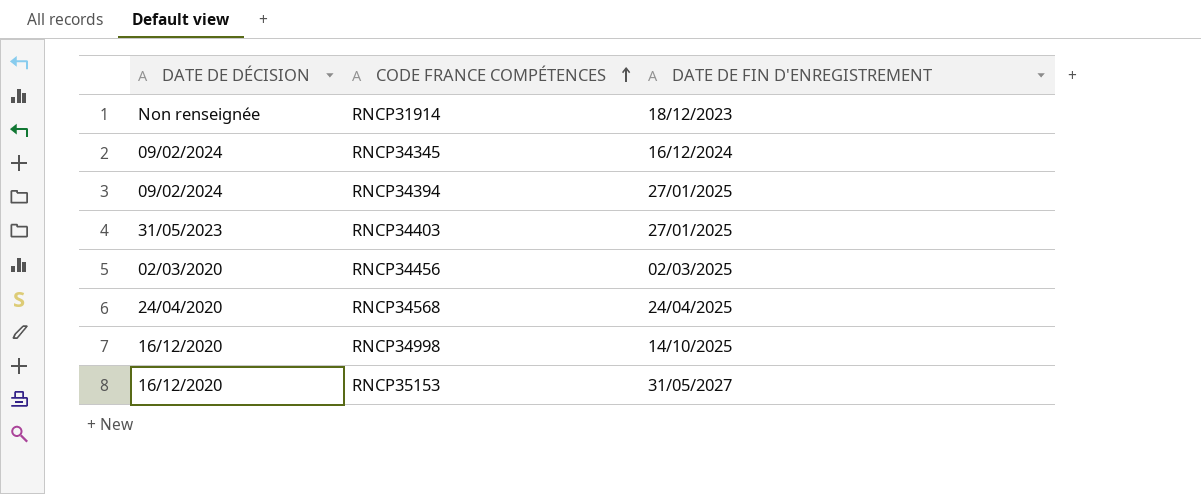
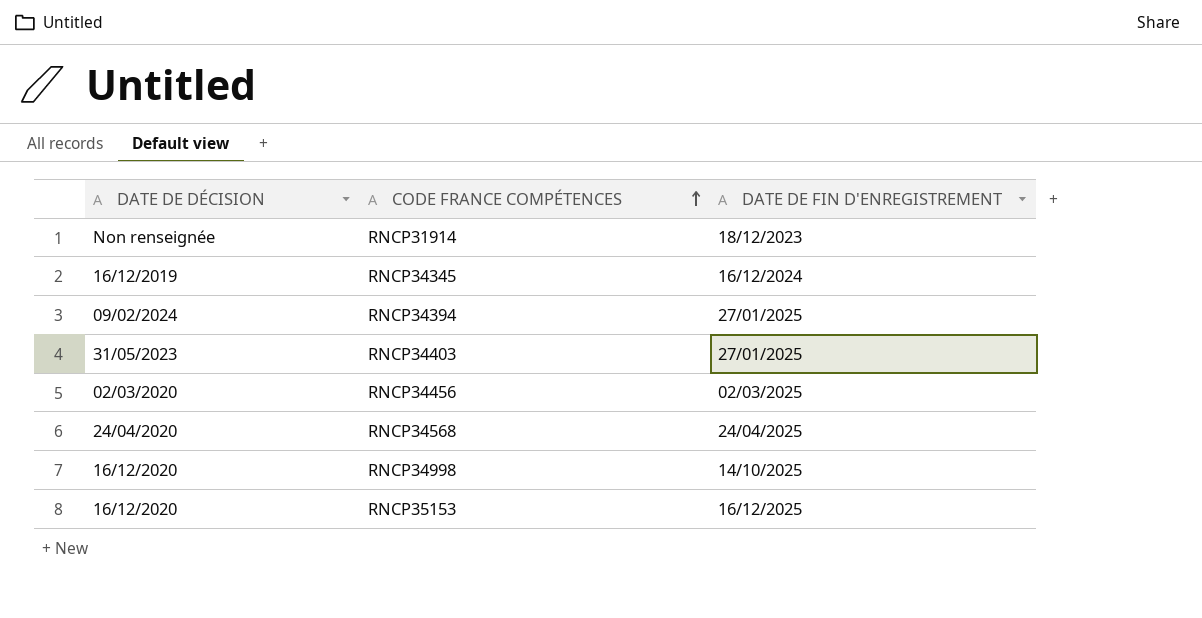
RNCP34345 | DATE DE DÉCISION: 09/02/2024 -> 16/12/2019
RNCP35153 | DATE DE FIN D'ENREGISTREMENT: 31/05/2027 -> 16/12/2025

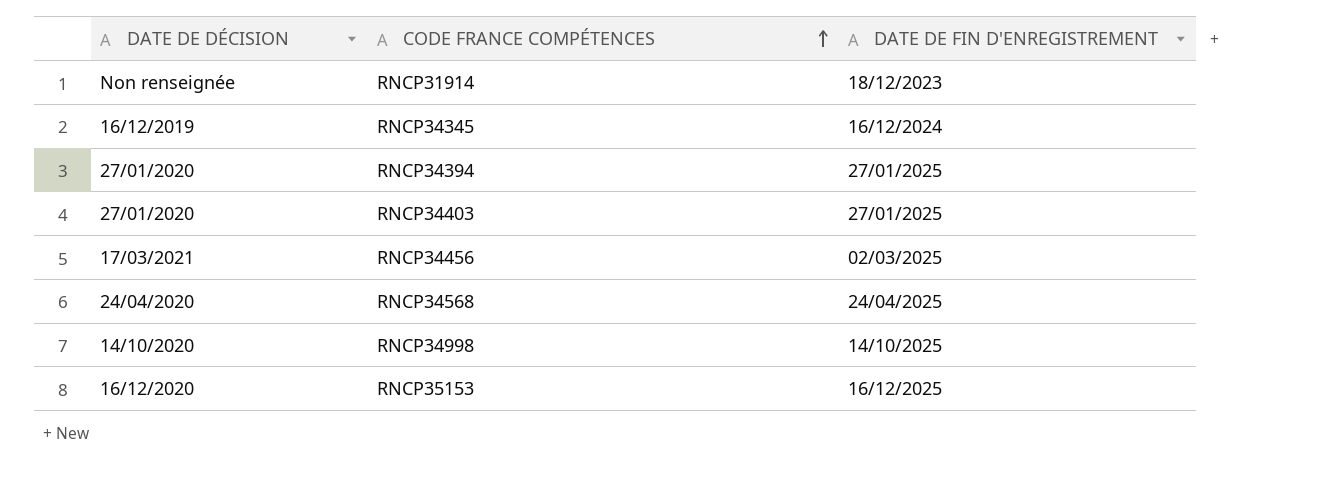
RNCP34394 | DATE DE DÉCISION: 09/02/2024 -> 27/01/2020
RNCP34403 | DATE DE DÉCISION: 31/05/2023 -> 27/01/2020
RNCP34456 | DATE DE DÉCISION: 02/03/2020 -> 17/03/2021
RNCP34998 | DATE DE DÉCISION: 16/12/2020 -> 14/10/2020

